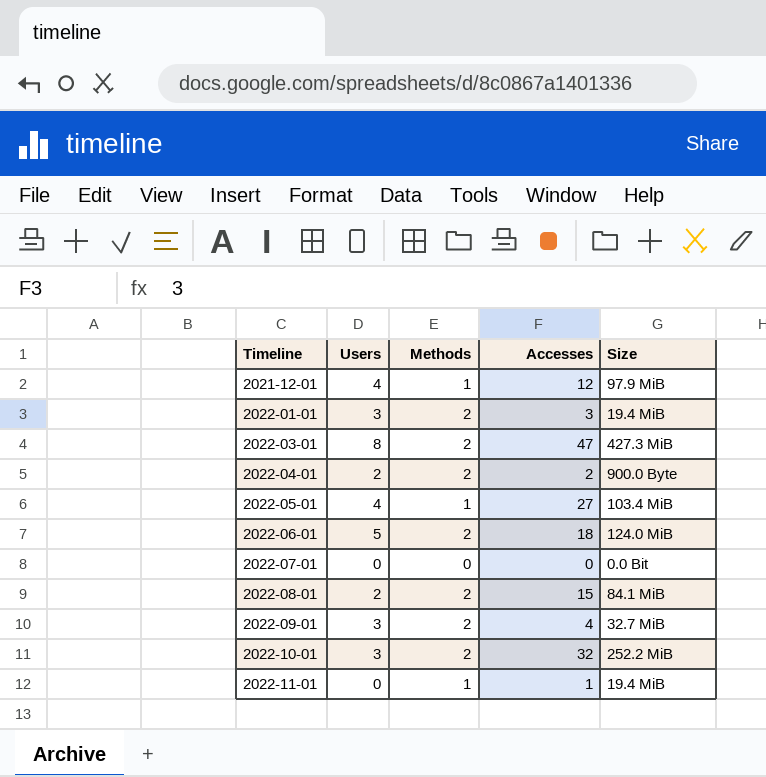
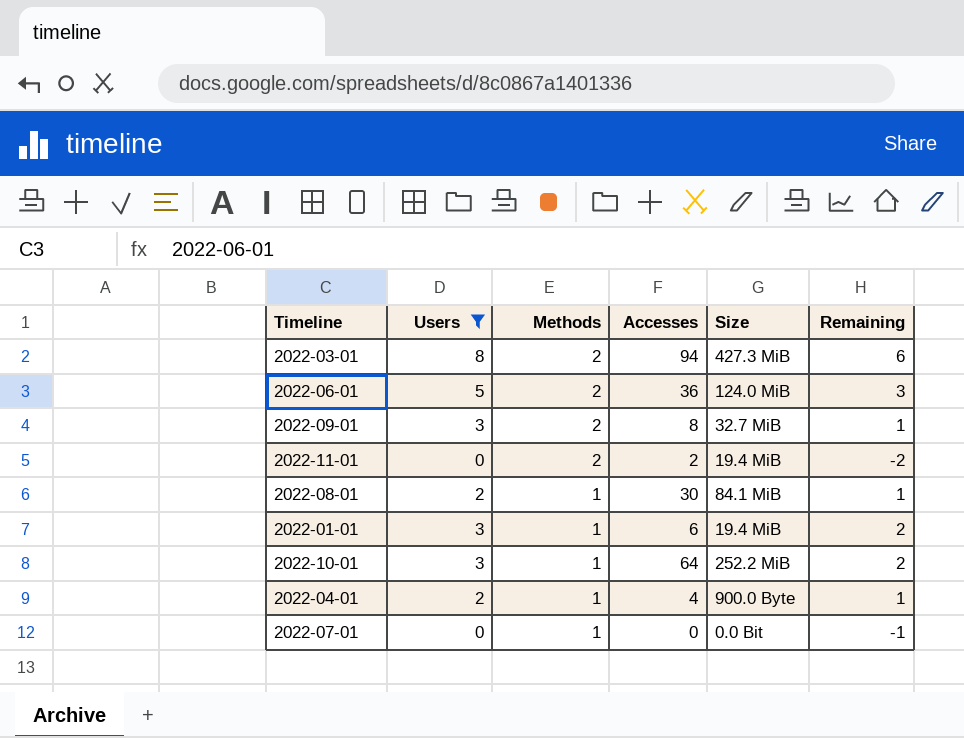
filter: none -> Users != 4
row order: Timeline ascending -> Methods descending
column Remaining | formula: none -> [Users] - [Methods]
2022-03-01 | Accesses: 47 -> 94
2022-06-01 | Accesses: 18 -> 36
2022-09-01 | Accesses: 4 -> 8
2022-11-01 | Methods: 1 -> 2
2022-11-01 | Accesses: 1 -> 2
2022-08-01 | Methods: 2 -> 1
2022-08-01 | Accesses: 15 -> 30
2022-01-01 | Methods: 2 -> 1
2022-01-01 | Accesses: 3 -> 6
2022-10-01 | Methods: 2 -> 1
2022-10-01 | Accesses: 32 -> 64
2022-04-01 | Methods: 2 -> 1
2022-04-01 | Accesses: 2 -> 4
2022-07-01 | Methods: 0 -> 1

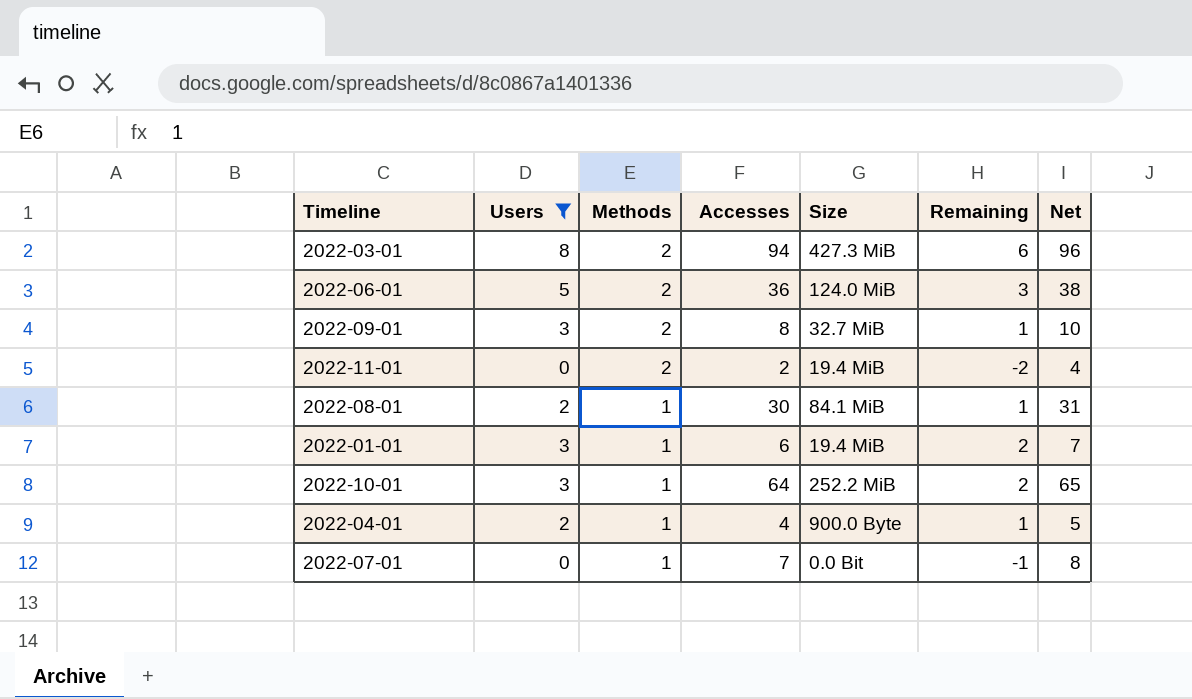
column Net | formula: none -> [Methods] + [Accesses]
2022-07-01 | Accesses: 0 -> 7

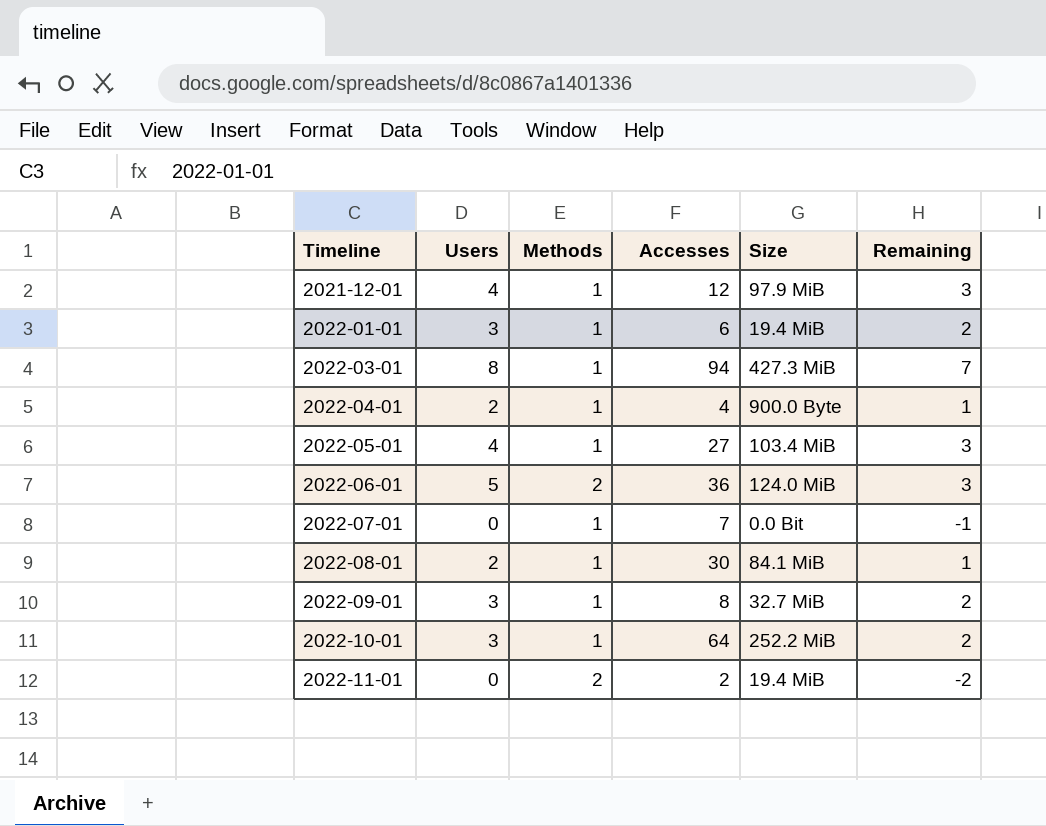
filter: Users != 4 -> none
row order: Methods descending -> Timeline ascending
column Net | formula: [Methods] + [Accesses] -> none
2022-03-01 | Methods: 2 -> 1
2022-03-01 | Remaining: 6 -> 7
2022-09-01 | Methods: 2 -> 1
2022-09-01 | Remaining: 1 -> 2

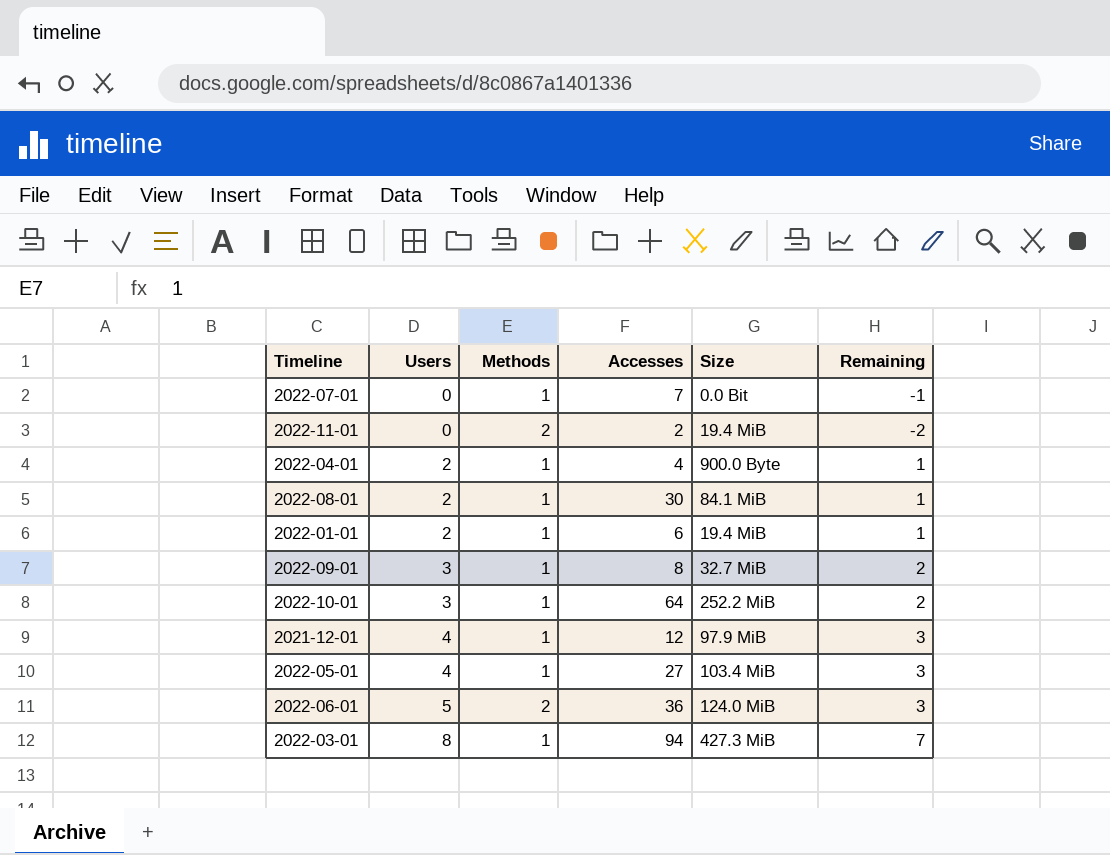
row order: Timeline ascending -> Users ascending
2022-01-01 | Users: 3 -> 2
2022-01-01 | Remaining: 2 -> 1

